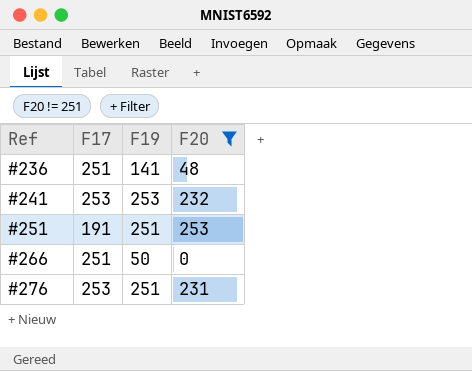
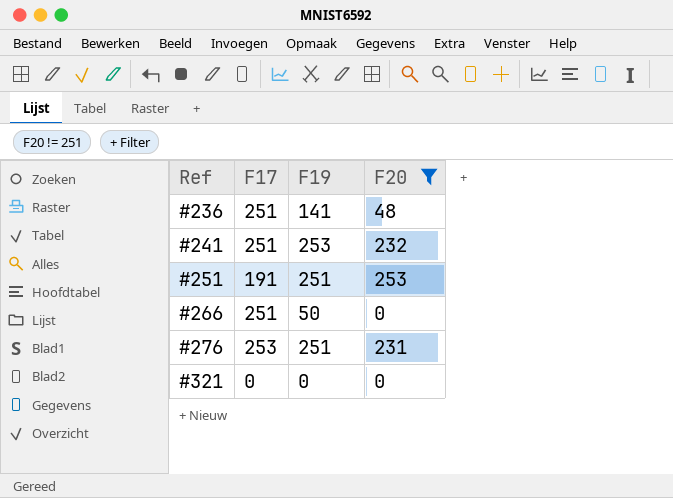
#241 | F17: 253 -> 251
row #321: none -> 0 | 0 | 0

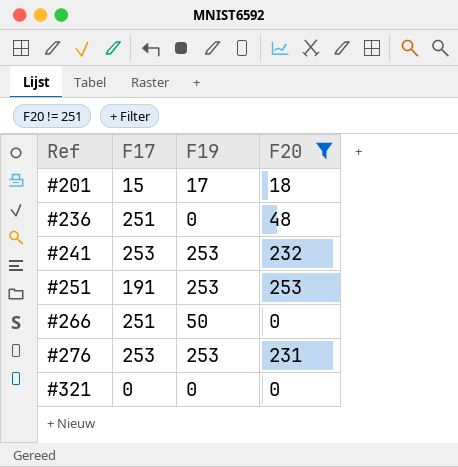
row #201: none -> 15 | 17 | 18
#236 | F19: 141 -> 0
#241 | F17: 251 -> 253
#251 | F19: 251 -> 253
#276 | F19: 251 -> 253

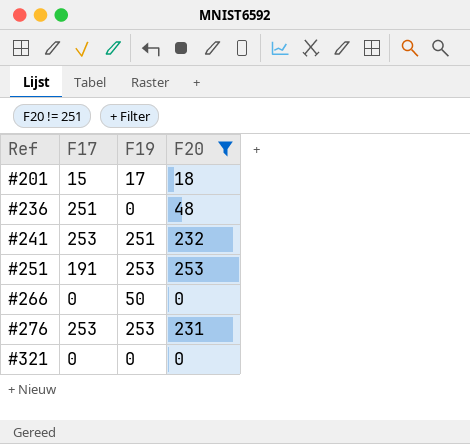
#241 | F19: 253 -> 251
#266 | F17: 251 -> 0

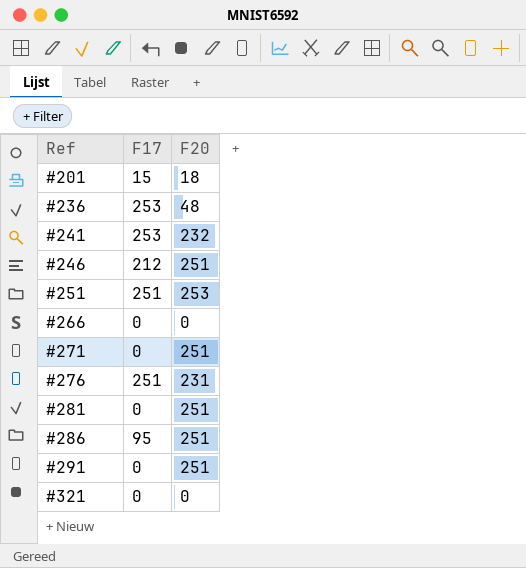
filter: F20 != 251 -> none
column F19 | position: 3 -> none
#236 | F17: 251 -> 253
#251 | F17: 191 -> 251
#276 | F17: 253 -> 251

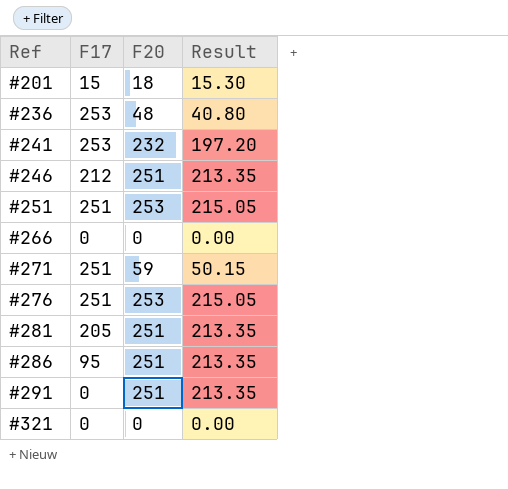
column Result | formula: none -> [F20] * 0.85
#271 | F17: 0 -> 251
#271 | F20: 251 -> 59
#276 | F20: 231 -> 253
#281 | F17: 0 -> 205

